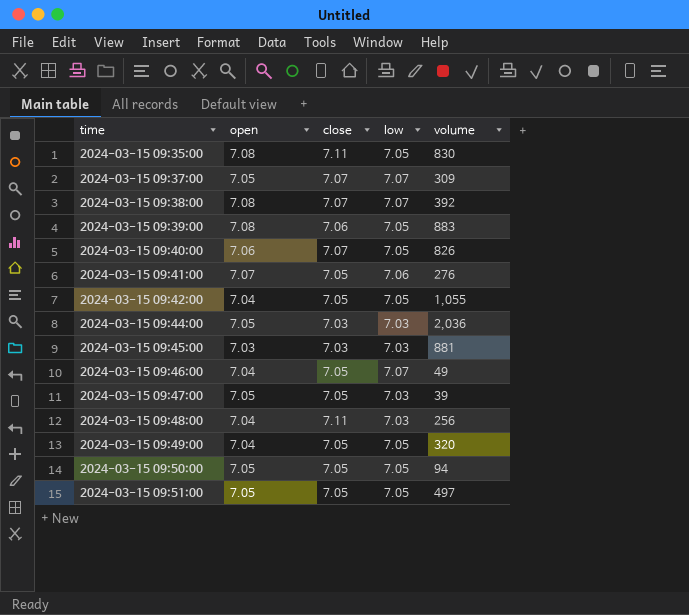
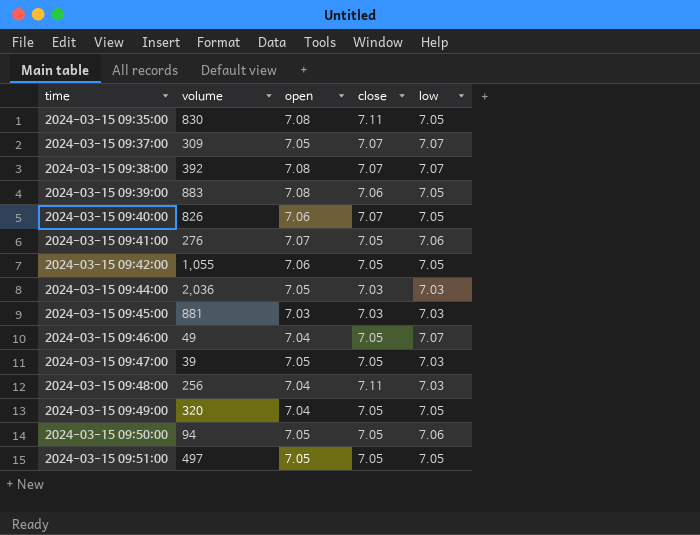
column volume | position: 5 -> 2
2024-03-15 09:42:00 | open: 7.04 -> 7.06
2024-03-15 09:50:00 | low: 7.05 -> 7.06

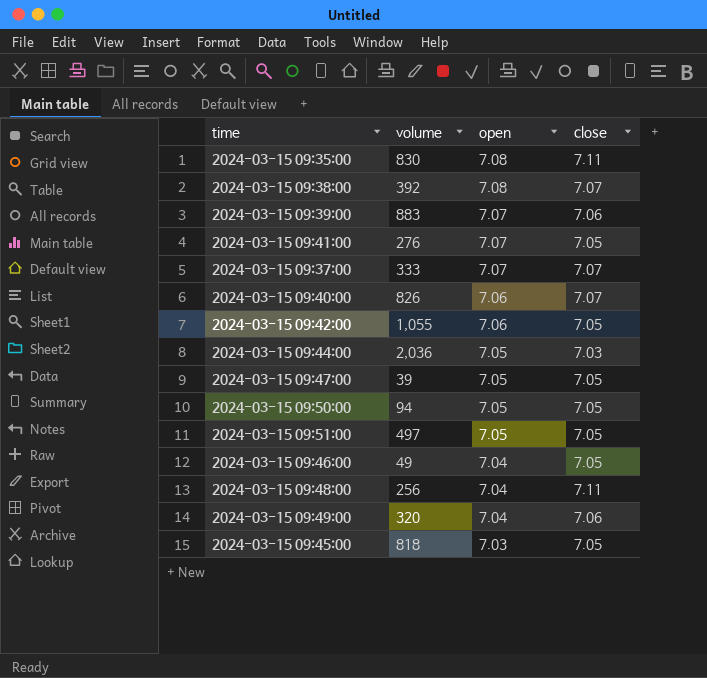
row order: time ascending -> open descending
column low | position: 5 -> none
2024-03-15 09:39:00 | open: 7.08 -> 7.07
2024-03-15 09:37:00 | volume: 309 -> 333
2024-03-15 09:37:00 | open: 7.05 -> 7.07
2024-03-15 09:49:00 | close: 7.05 -> 7.06
2024-03-15 09:45:00 | volume: 881 -> 818
2024-03-15 09:45:00 | close: 7.03 -> 7.05

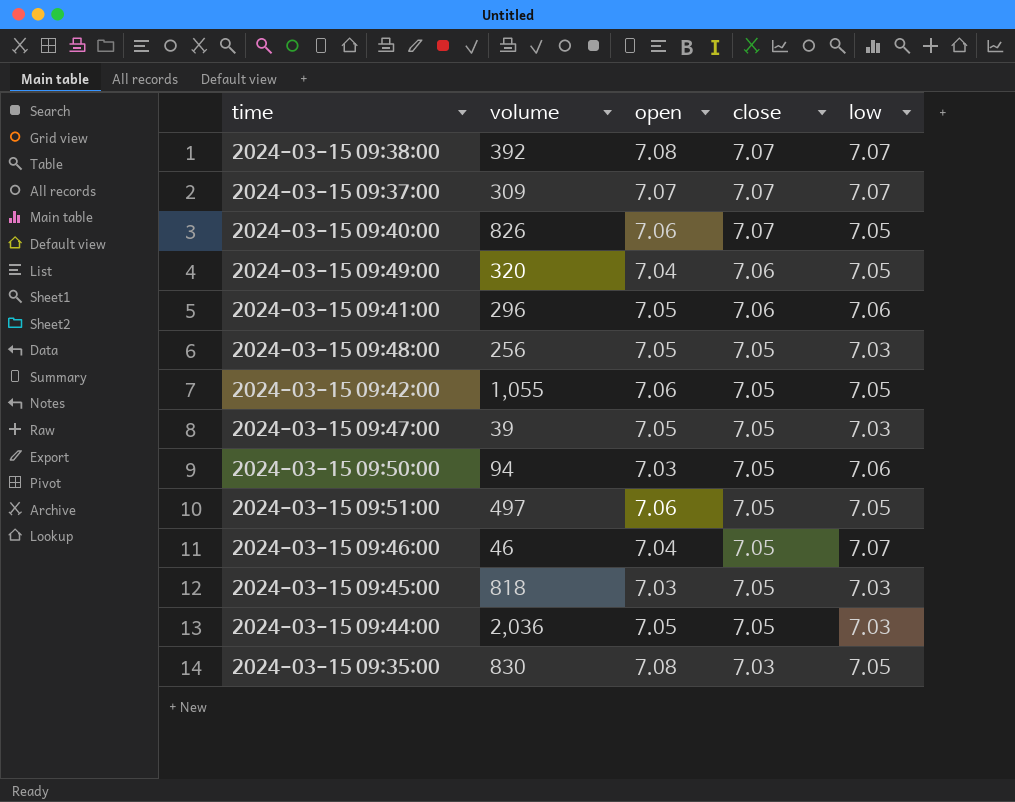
row order: open descending -> close descending
column low | position: none -> 5
row 2024-03-15 09:39:00: 883 | 7.07 | 7.06 -> none
2024-03-15 09:37:00 | volume: 333 -> 309
2024-03-15 09:41:00 | volume: 276 -> 296
2024-03-15 09:41:00 | open: 7.07 -> 7.05
2024-03-15 09:41:00 | close: 7.05 -> 7.06
2024-03-15 09:48:00 | open: 7.04 -> 7.05
2024-03-15 09:48:00 | close: 7.11 -> 7.05
2024-03-15 09:50:00 | open: 7.05 -> 7.03
2024-03-15 09:51:00 | open: 7.05 -> 7.06
2024-03-15 09:46:00 | volume: 49 -> 46
2024-03-15 09:44:00 | close: 7.03 -> 7.05
2024-03-15 09:35:00 | close: 7.11 -> 7.03

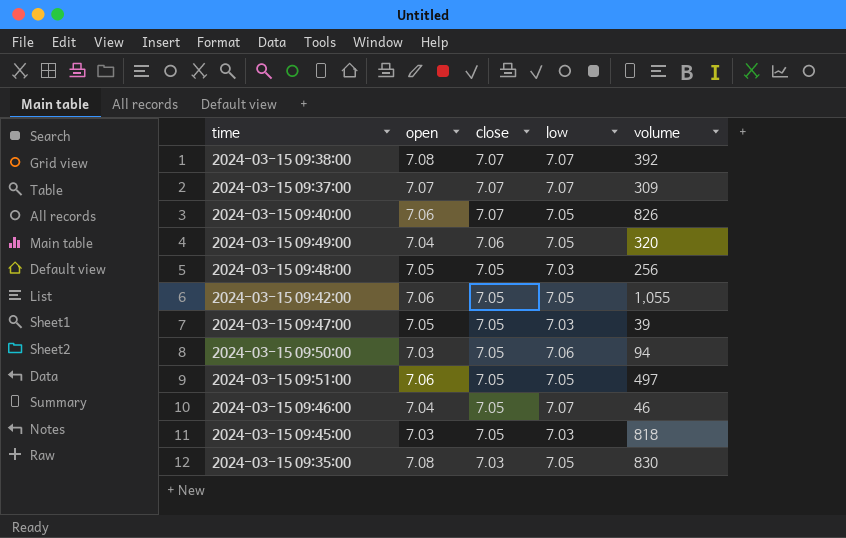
column volume | position: 2 -> 5
row 2024-03-15 09:41:00: 296 | 7.05 | 7.06 | 7.06 -> none
row 2024-03-15 09:44:00: 2,036 | 7.05 | 7.05 | 7.03 -> none

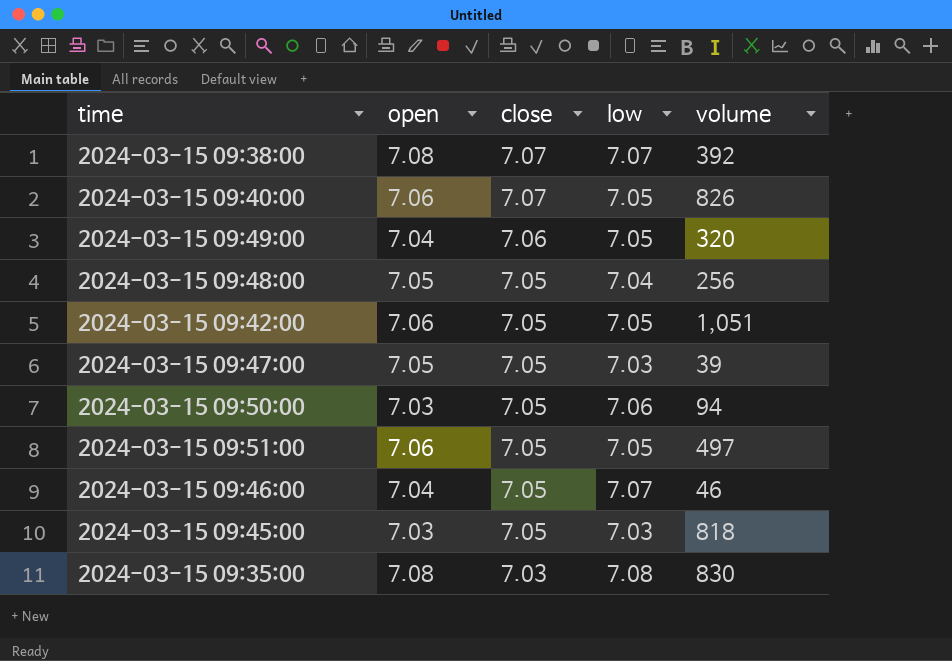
row 2024-03-15 09:37:00: 7.07 | 7.07 | 7.07 | 309 -> none
2024-03-15 09:48:00 | low: 7.03 -> 7.04
2024-03-15 09:42:00 | volume: 1,055 -> 1,051
2024-03-15 09:35:00 | low: 7.05 -> 7.08

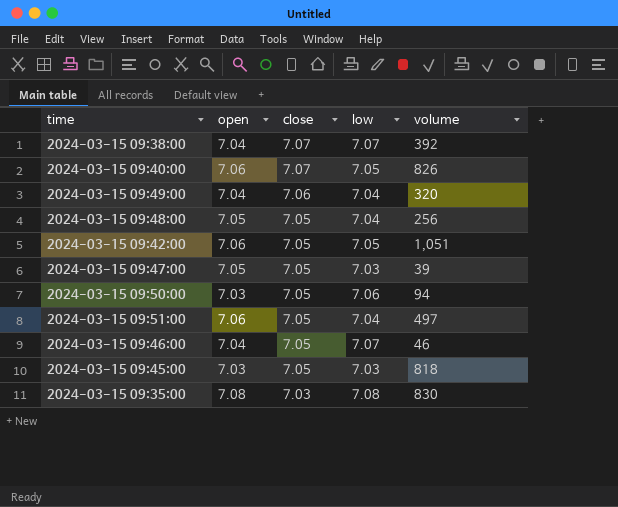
2024-03-15 09:38:00 | open: 7.08 -> 7.04
2024-03-15 09:49:00 | low: 7.05 -> 7.04
2024-03-15 09:51:00 | low: 7.05 -> 7.04

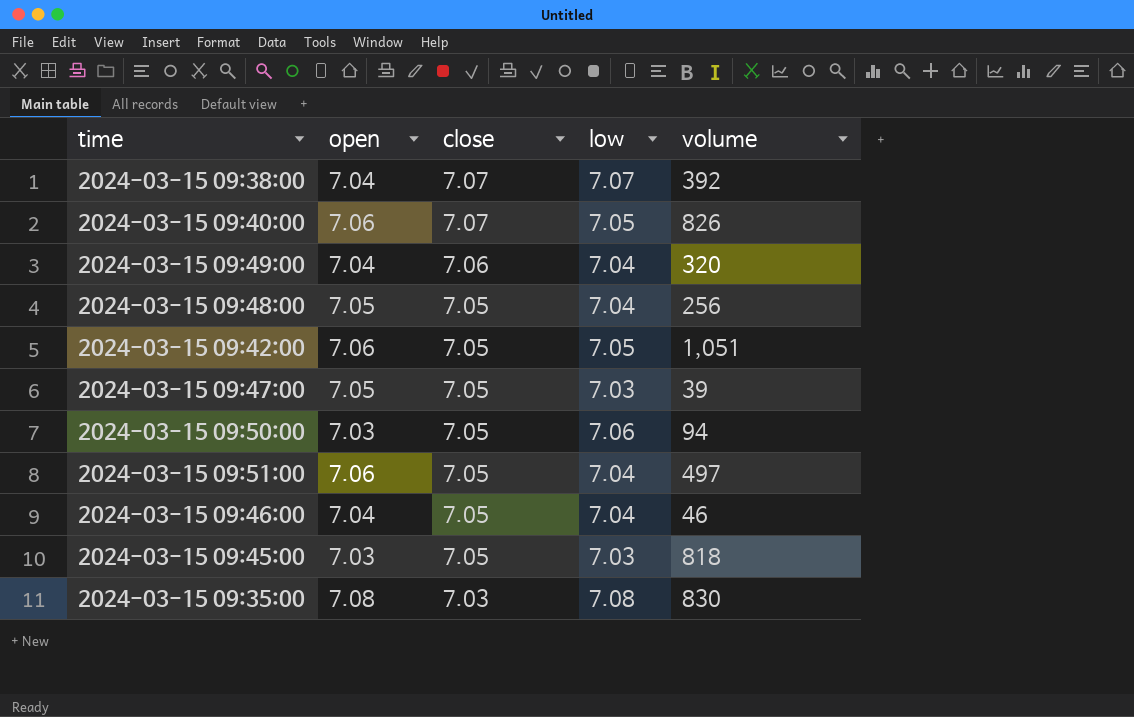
2024-03-15 09:46:00 | low: 7.07 -> 7.04

